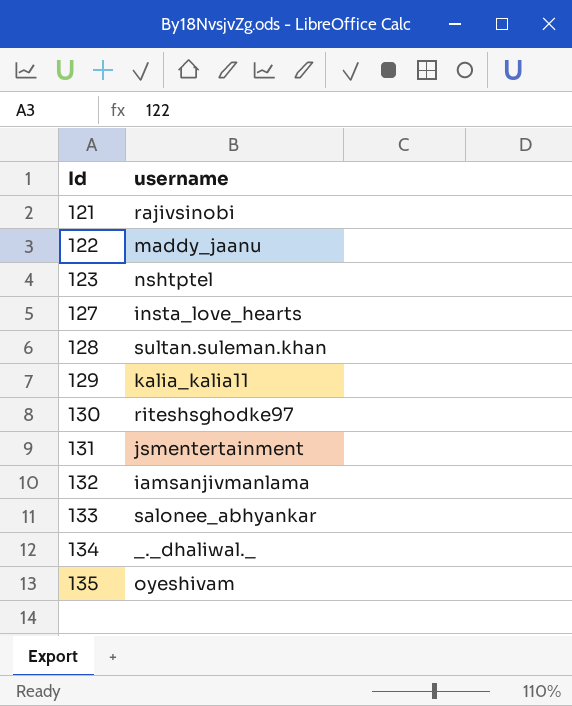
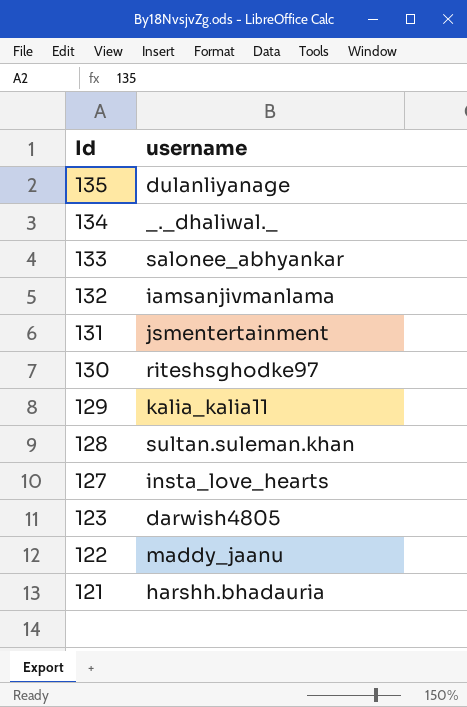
row order: Id ascending -> Id descending
135 | username: oyeshivam -> dulanliyanage
123 | username: nshtptel -> darwish4805
121 | username: rajivsinobi -> harshh.bhadauria

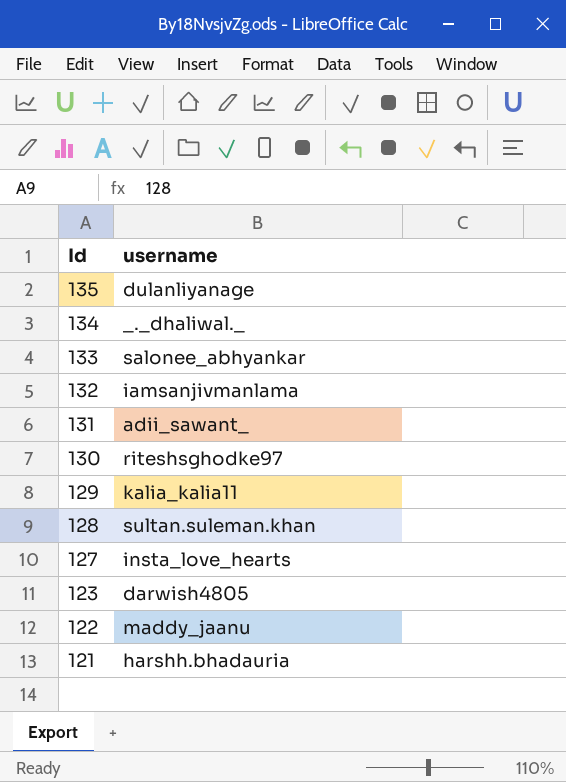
131 | username: jsmentertainment -> adii_sawant_

